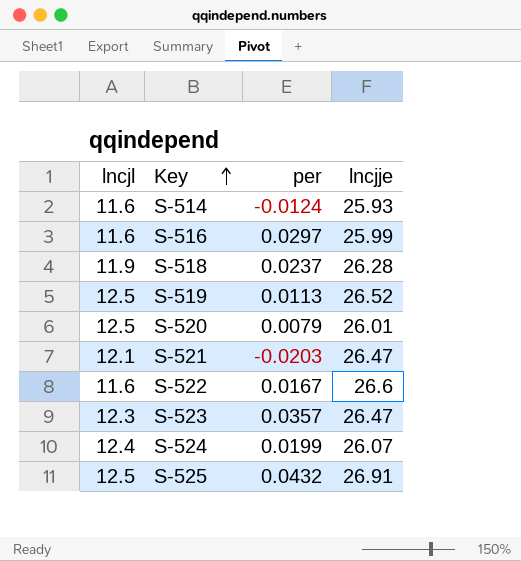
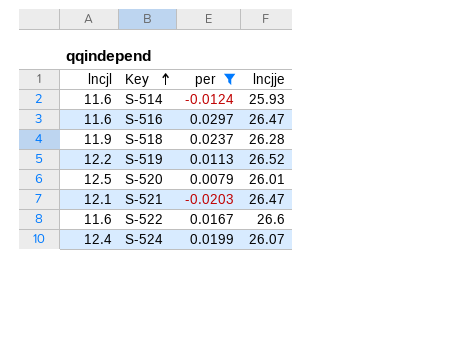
filter: none -> per <= 0.0297
S-516 | lncjje: 25.99 -> 26.47
S-519 | lncjl: 12.5 -> 12.2

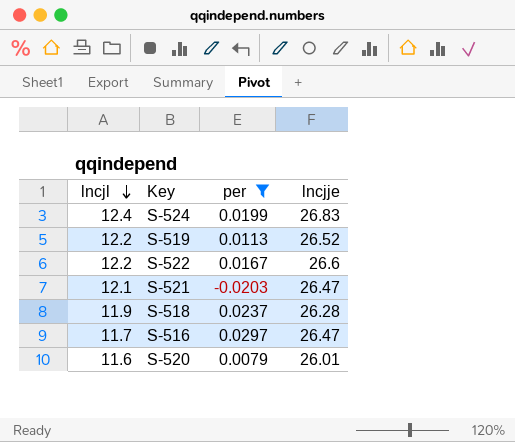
row order: Key ascending -> lncjl descending
row S-514: 11.6 | -0.0124 | 25.93 -> none
S-524 | lncjje: 26.07 -> 26.83
S-522 | lncjl: 11.6 -> 12.2
S-516 | lncjl: 11.6 -> 11.7
S-520 | lncjl: 12.5 -> 11.6

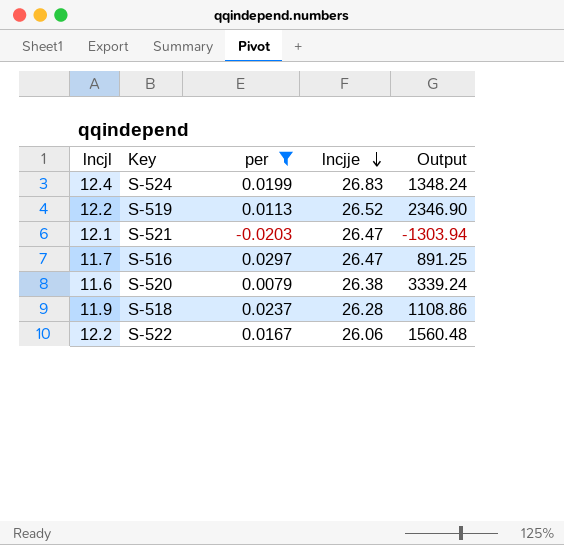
row order: lncjl descending -> lncjje descending
column Output | formula: none -> [lncjje] / [per]
S-520 | lncjje: 26.01 -> 26.38
S-522 | lncjje: 26.6 -> 26.06

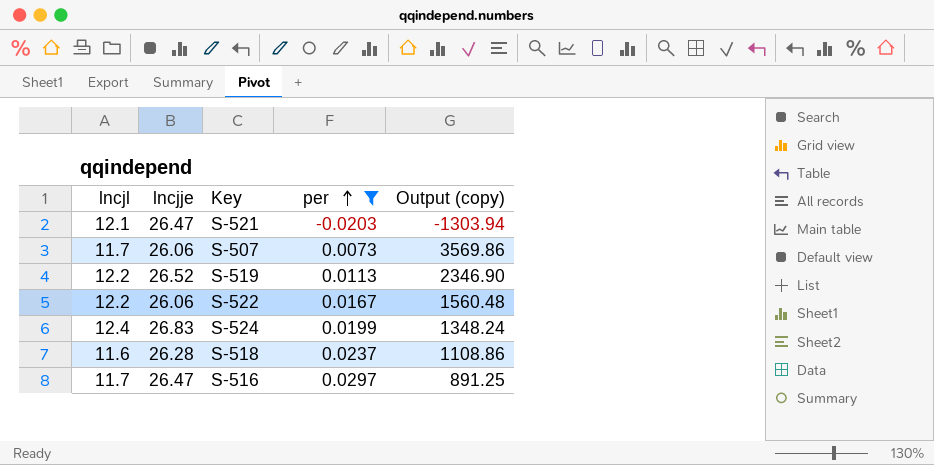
row order: lncjje descending -> per ascending
column lncjje | position: 4 -> 2
column name: Output -> Output (copy)
row S-520: 11.6 | 0.0079 | 26.38 | 3339.24 -> none
row S-507: none -> 11.7 | 26.06 | 0.0073 | 3569.86
S-518 | lncjl: 11.9 -> 11.6

